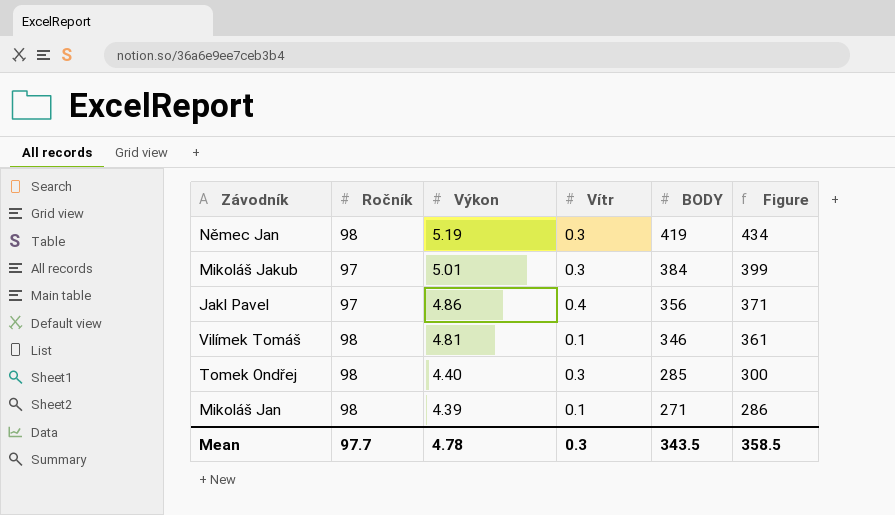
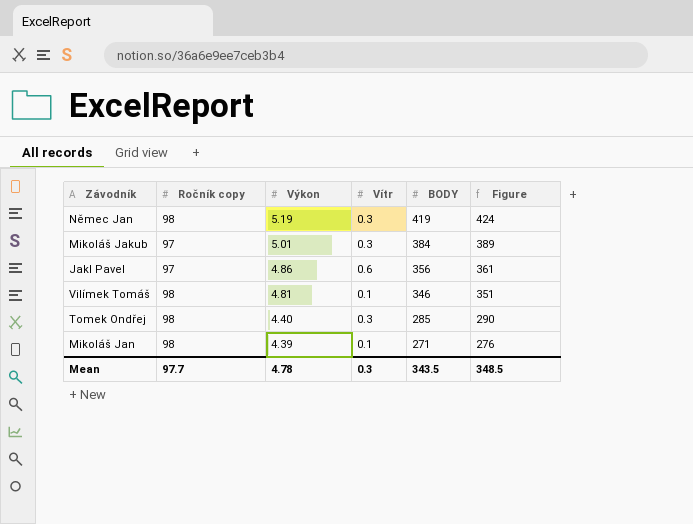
column name: Ročník -> Ročník copy
column Figure | formula: [BODY] + 15 -> [BODY] + 5
Jakl Pavel | Vítr: 0.4 -> 0.6
Mean | Figure: 358.5 -> 348.5

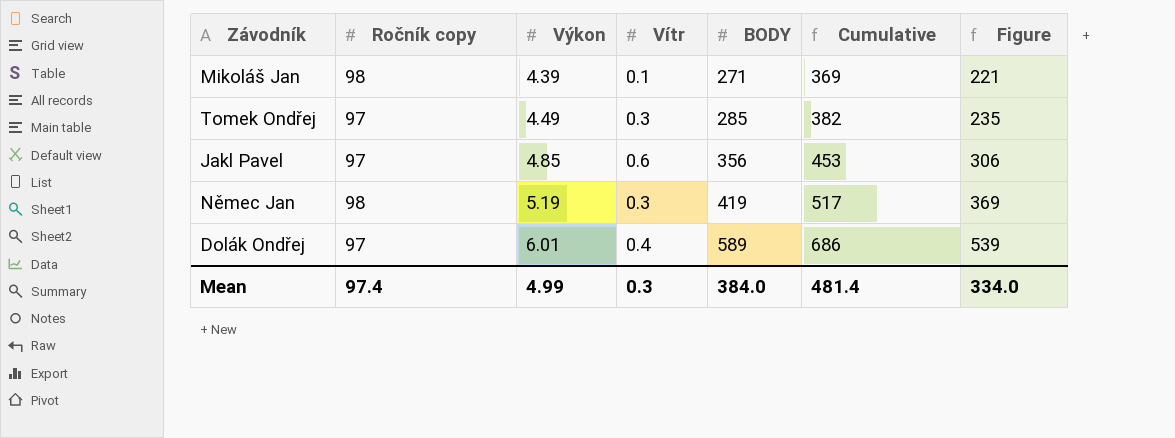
row order: Výkon descending -> Výkon ascending
column Cumulative | formula: none -> [Ročník copy] + [BODY]
column Figure | formula: [BODY] + 5 -> [BODY] - 50
row Mikoláš Jakub: 97 | 5.01 | 0.3 | 384 | 389 -> none
row Vilímek Tomáš: 98 | 4.81 | 0.1 | 346 | 351 -> none
Tomek Ondřej | Ročník copy: 98 -> 97
Tomek Ondřej | Výkon: 4.40 -> 4.49
Jakl Pavel | Výkon: 4.86 -> 4.85
row Dolák Ondřej: none -> 97 | 6.01 | 0.4 | 589 | 686 | 539
Mean | Ročník copy: 97.7 -> 97.4
Mean | Výkon: 4.78 -> 4.99
Mean | BODY: 343.5 -> 384.0
Mean | Figure: 348.5 -> 334.0

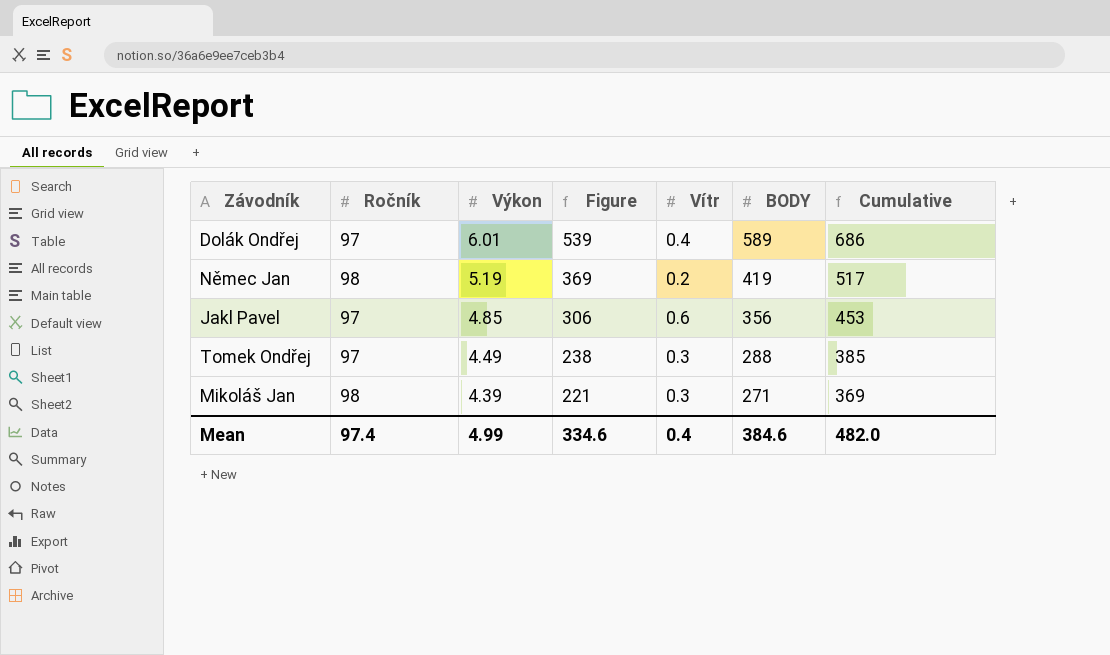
row order: Výkon ascending -> Výkon descending
column name: Ročník copy -> Ročník
column Figure | position: 7 -> 4
Němec Jan | Vítr: 0.3 -> 0.2
Tomek Ondřej | Figure: 235 -> 238
Tomek Ondřej | BODY: 285 -> 288
Tomek Ondřej | Cumulative: 382 -> 385
Mikoláš Jan | Vítr: 0.1 -> 0.3
Mean | Figure: 334.0 -> 334.6
Mean | Vítr: 0.3 -> 0.4
Mean | BODY: 384.0 -> 384.6
Mean | Cumulative: 481.4 -> 482.0

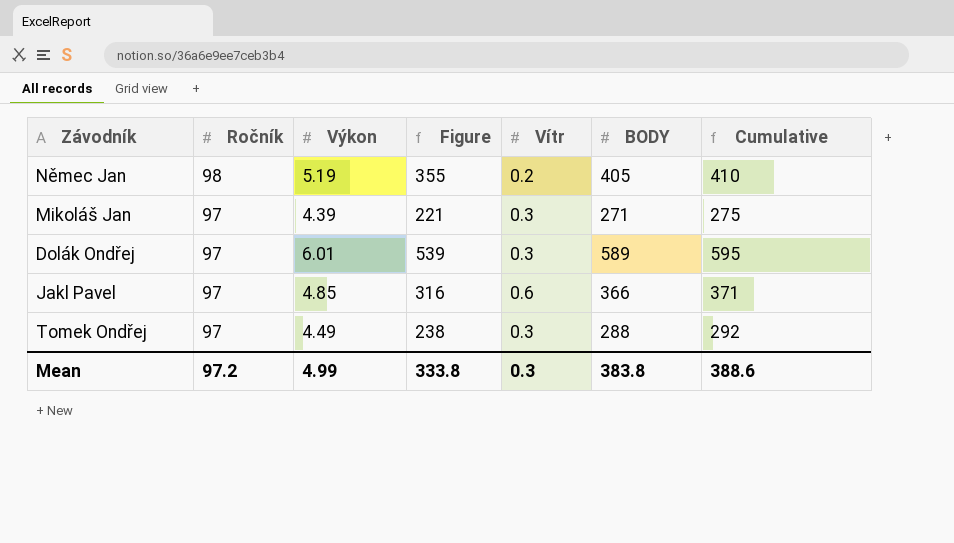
row order: Výkon descending -> Ročník descending
column Cumulative | formula: [Ročník] + [BODY] -> [Výkon] + [BODY]
Němec Jan | Figure: 369 -> 355
Němec Jan | BODY: 419 -> 405
Mikoláš Jan | Ročník: 98 -> 97
Dolák Ondřej | Vítr: 0.4 -> 0.3
Jakl Pavel | Figure: 306 -> 316
Jakl Pavel | BODY: 356 -> 366
Mean | Ročník: 97.4 -> 97.2
Mean | Figure: 334.6 -> 333.8
Mean | Vítr: 0.4 -> 0.3
Mean | BODY: 384.6 -> 383.8
Mean | Cumulative: 482.0 -> 388.6

